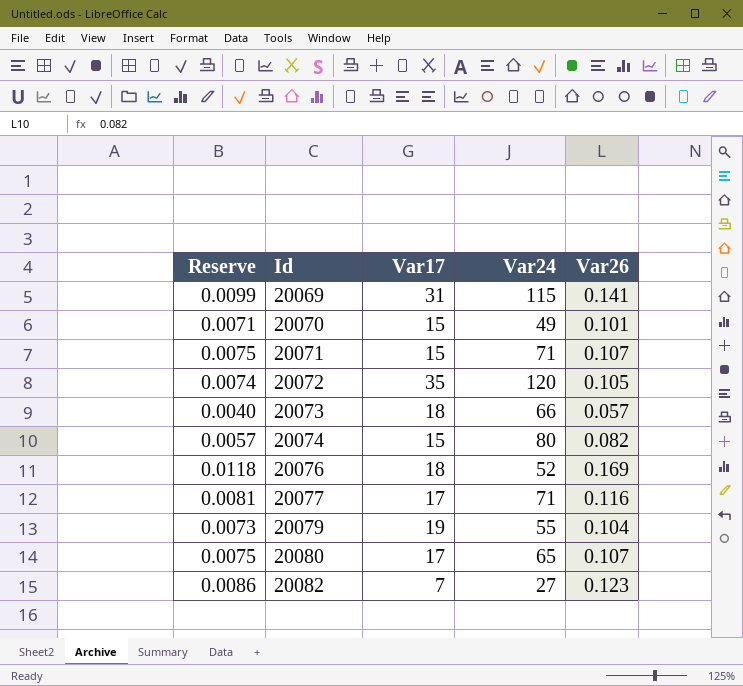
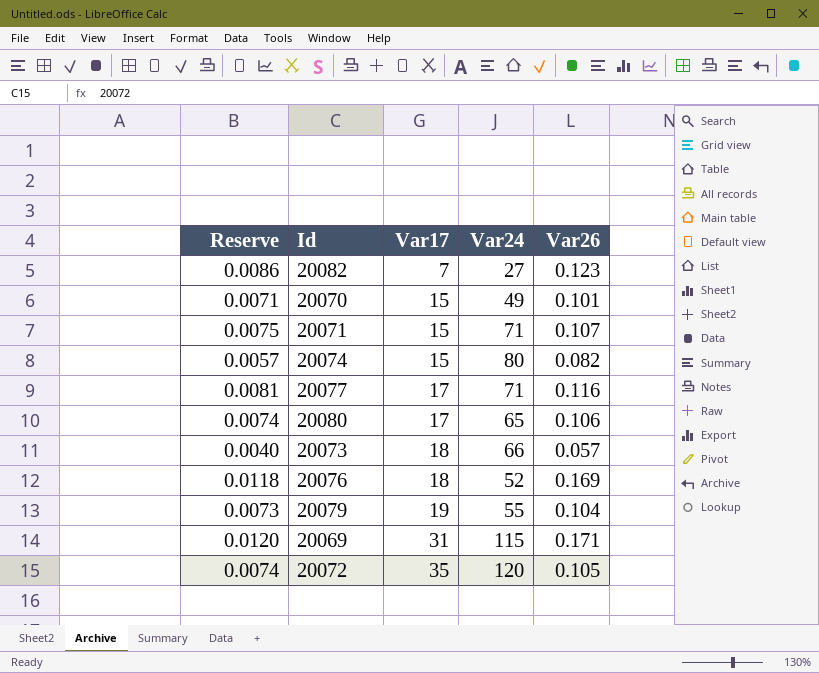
row order: Id ascending -> Var17 ascending
20080 | Reserve: 0.0075 -> 0.0074
20080 | Var26: 0.107 -> 0.106
20069 | Reserve: 0.0099 -> 0.0120
20069 | Var26: 0.141 -> 0.171

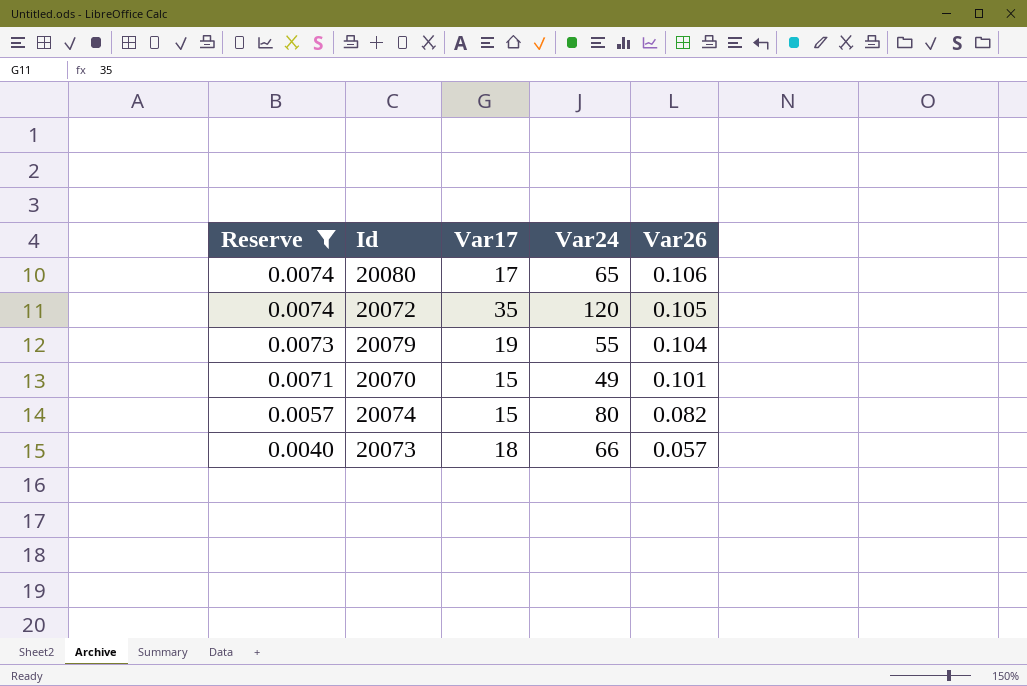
filter: none -> Reserve <= 0.0074
row order: Var17 ascending -> Reserve descending

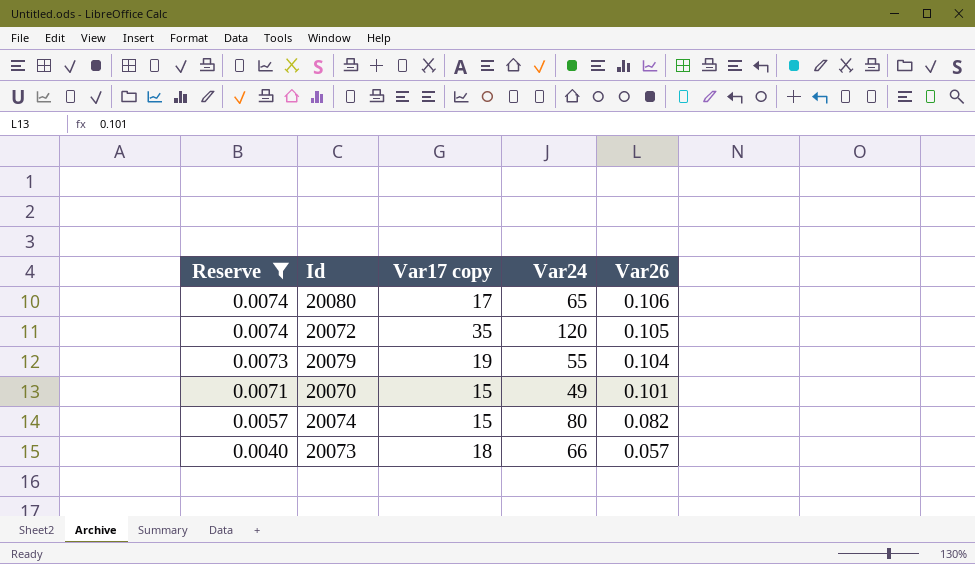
column name: Var17 -> Var17 copy

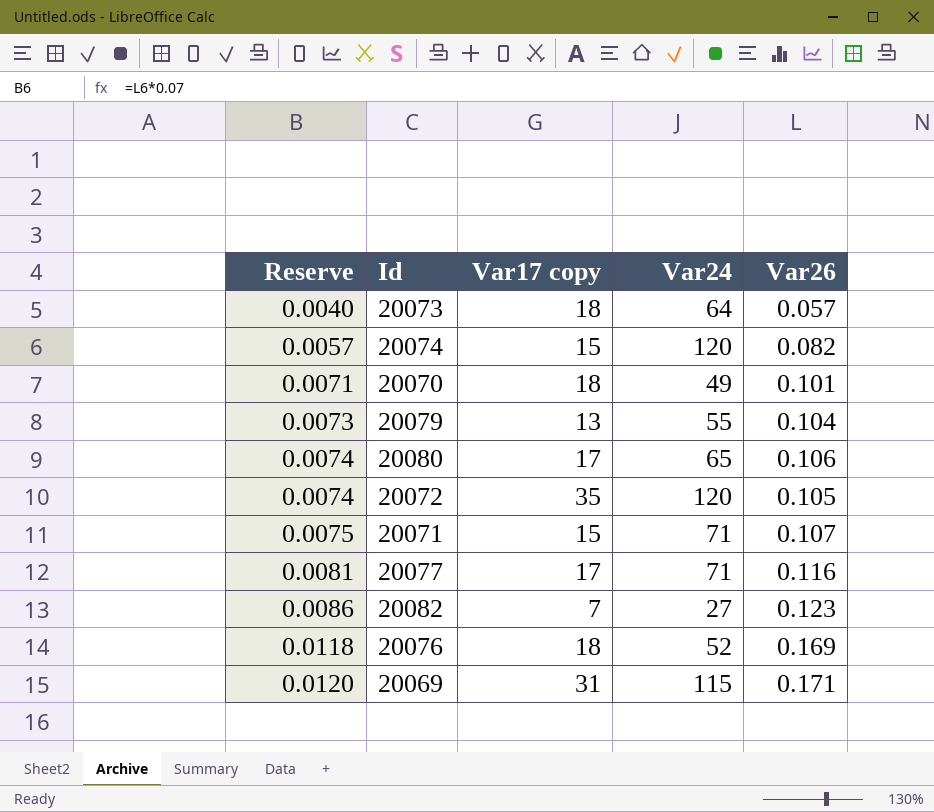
filter: Reserve <= 0.0074 -> none
row order: Reserve descending -> Reserve ascending
20073 | Var24: 66 -> 64
20074 | Var24: 80 -> 120
20070 | Var17 copy: 15 -> 18
20079 | Var17 copy: 19 -> 13

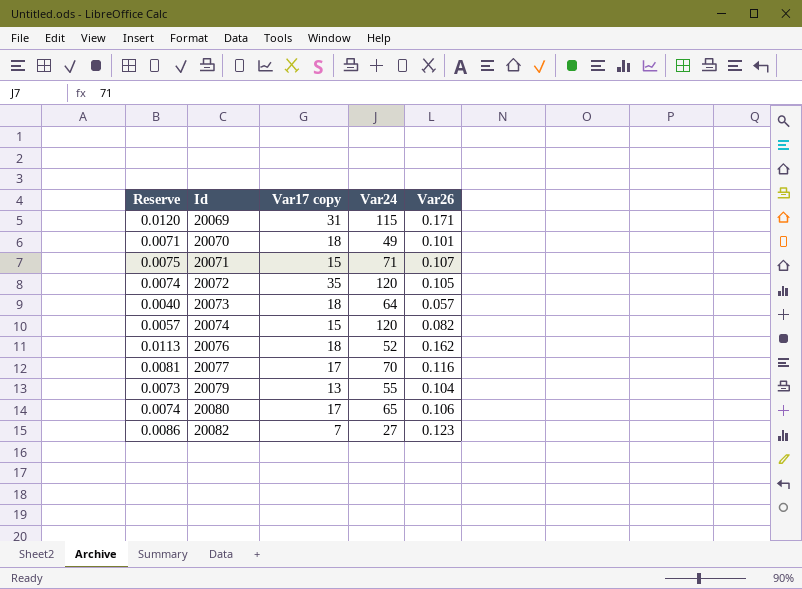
row order: Reserve ascending -> Id ascending
20076 | Reserve: 0.0118 -> 0.0113
20076 | Var26: 0.169 -> 0.162
20077 | Var24: 71 -> 70

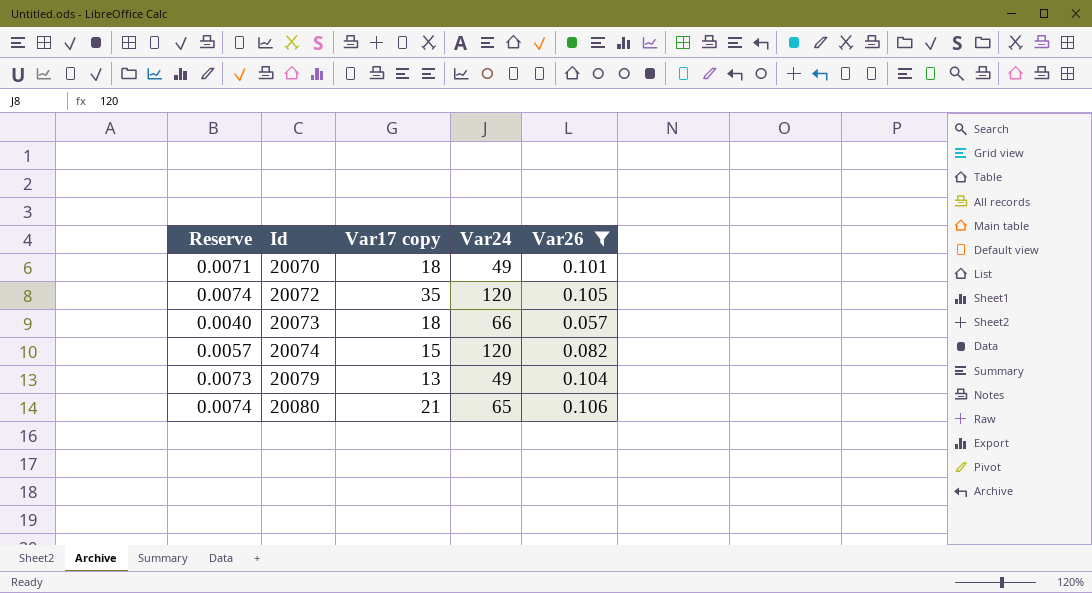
filter: none -> Var26 <= 0.106
20073 | Var24: 64 -> 66
20079 | Var24: 55 -> 49
20080 | Var17 copy: 17 -> 21

